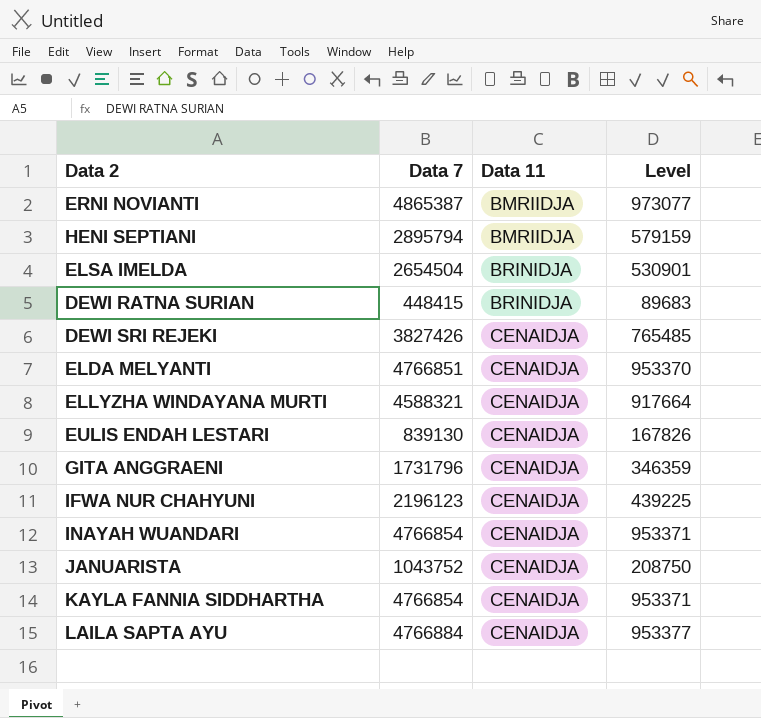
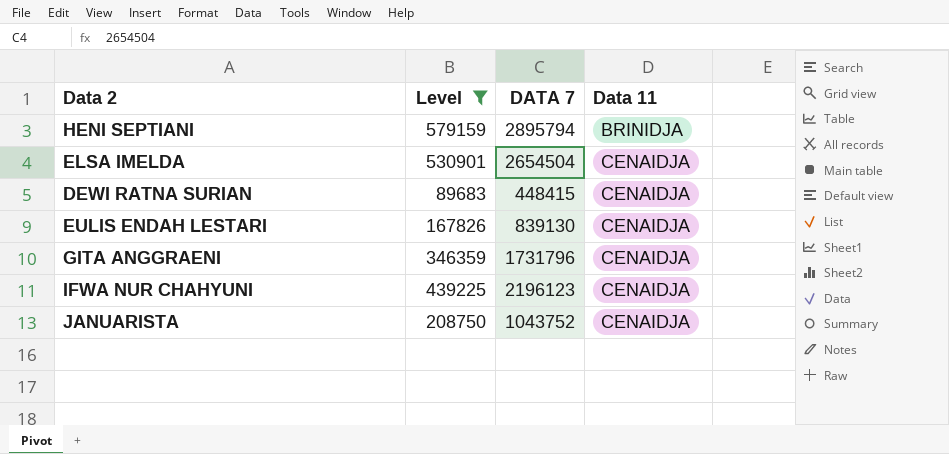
filter: none -> Level <= 579159
column Level | position: 4 -> 2
column name: Data 7 -> DATA 7
HENI SEPTIANI | Data 11: BMRIIDJA -> BRINIDJA
ELSA IMELDA | Data 11: BRINIDJA -> CENAIDJA
DEWI RATNA SURIAN | Data 11: BRINIDJA -> CENAIDJA

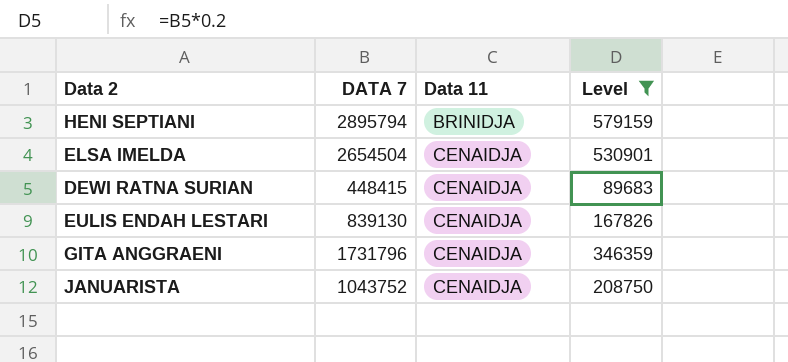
column Level | position: 2 -> 4
row IFWA NUR CHAHYUNI: 439225 | 2196123 | CENAIDJA -> none

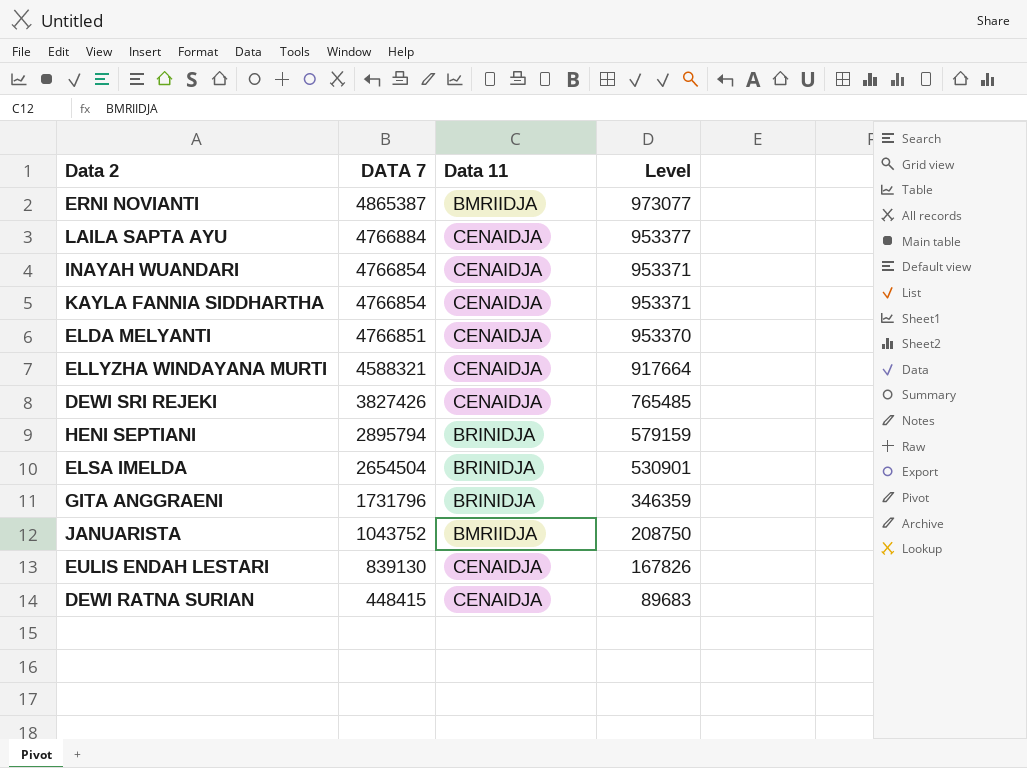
filter: Level <= 579159 -> none
row order: Data 11 ascending -> DATA 7 descending
ELSA IMELDA | Data 11: CENAIDJA -> BRINIDJA
GITA ANGGRAENI | Data 11: CENAIDJA -> BRINIDJA
JANUARISTA | Data 11: CENAIDJA -> BMRIIDJA

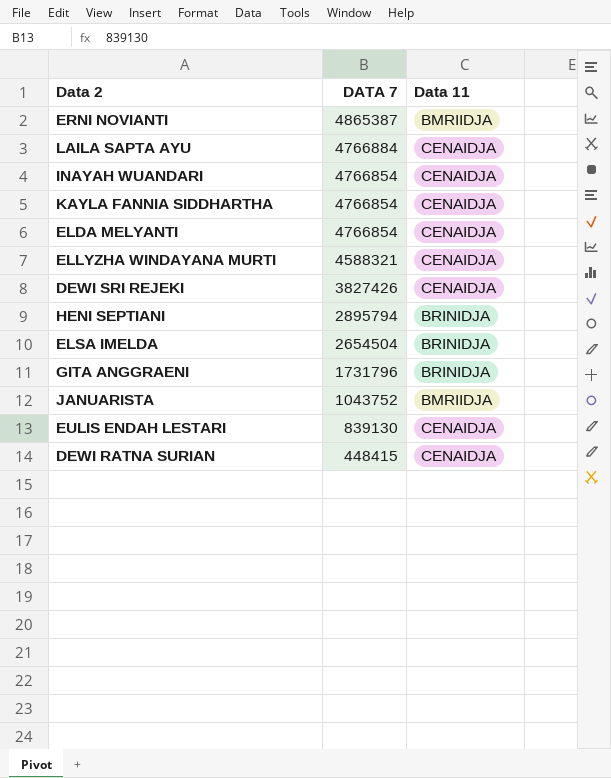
column Level | formula: [DATA 7] * 0.2 -> none
ELDA MELYANTI | DATA 7: 4766851 -> 4766854

